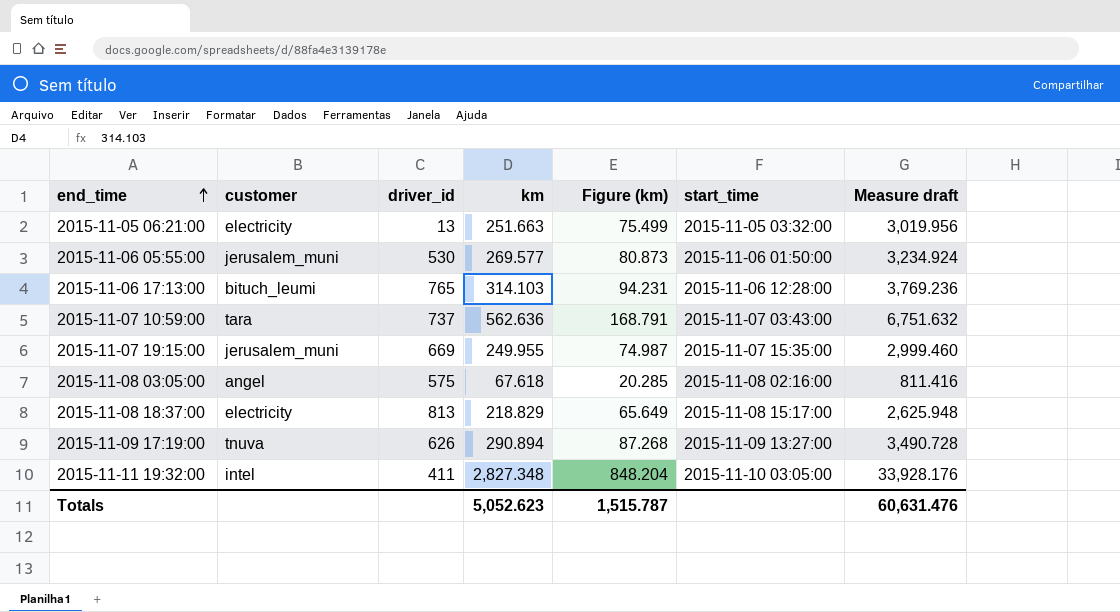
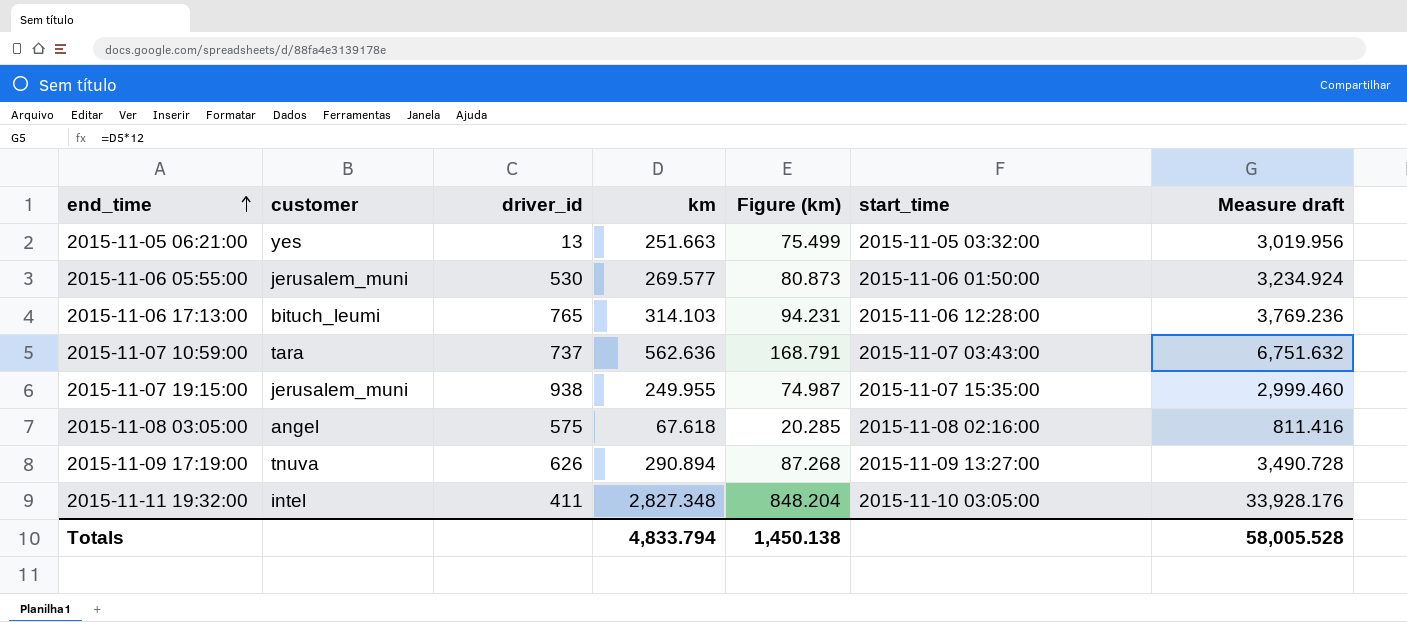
row 2015-11-08 18:37:00: electricity | 813 | 218.829 | 65.649 | 2015-11-08 15:17:00 | 2,625.948 -> none
2015-11-05 06:21:00 | customer: electricity -> yes
2015-11-07 19:15:00 | driver_id: 669 -> 938
Totals | km: 5,052.623 -> 4,833.794
Totals | Figure (km): 1,515.787 -> 1,450.138
Totals | Measure draft: 60,631.476 -> 58,005.528

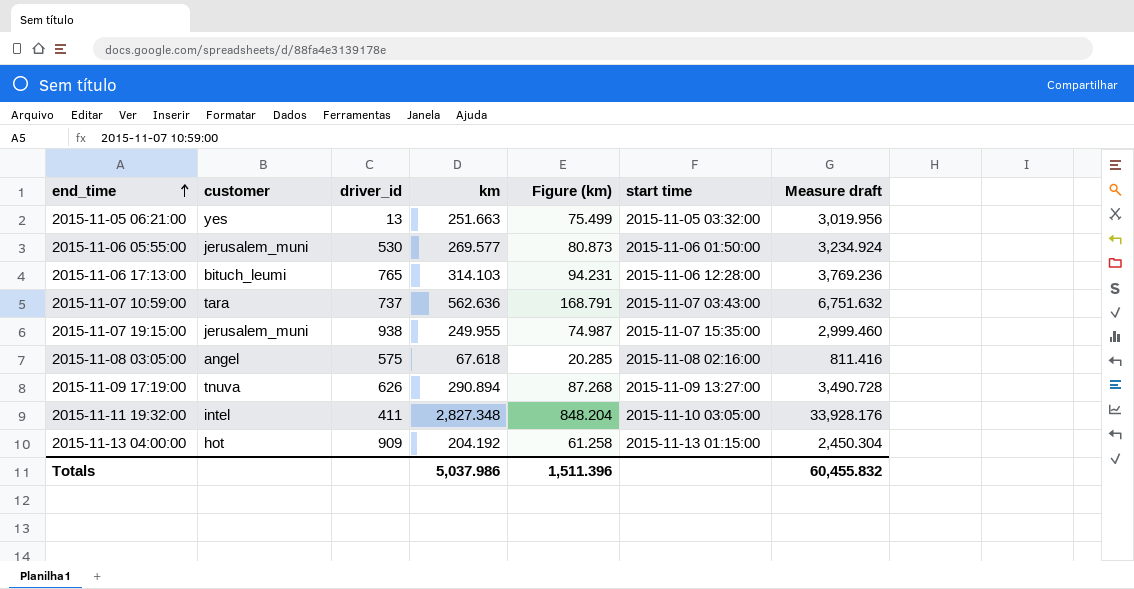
column name: start_time -> start time
row 2015-11-13 04:00:00: none -> hot | 909 | 204.192 | 61.258 | 2015-11-13 01:15:00 | 2,450.304
Totals | km: 4,833.794 -> 5,037.986
Totals | Figure (km): 1,450.138 -> 1,511.396
Totals | Measure draft: 58,005.528 -> 60,455.832

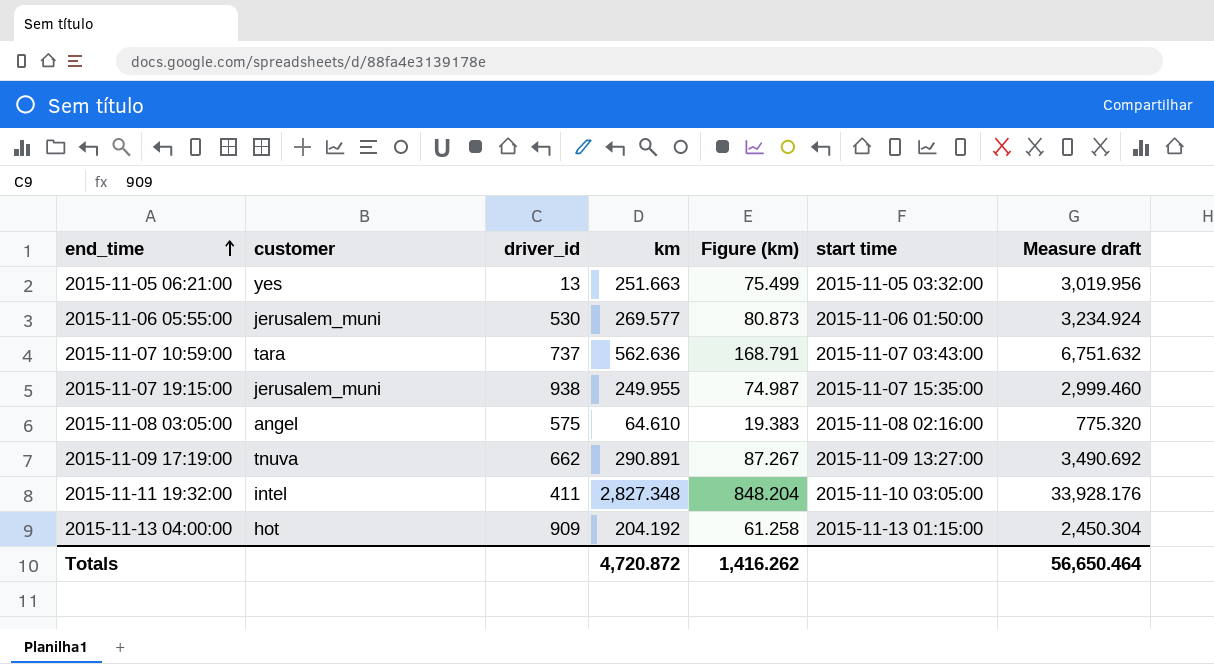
row 2015-11-06 17:13:00: bituch_leumi | 765 | 314.103 | 94.231 | 2015-11-06 12:28:00 | 3,769.236 -> none
2015-11-08 03:05:00 | km: 67.618 -> 64.610
2015-11-08 03:05:00 | Figure (km): 20.285 -> 19.383
2015-11-08 03:05:00 | Measure draft: 811.416 -> 775.320
2015-11-09 17:19:00 | driver_id: 626 -> 662
2015-11-09 17:19:00 | km: 290.894 -> 290.891
2015-11-09 17:19:00 | Figure (km): 87.268 -> 87.267
2015-11-09 17:19:00 | Measure draft: 3,490.728 -> 3,490.692
Totals | km: 5,037.986 -> 4,720.872
Totals | Figure (km): 1,511.396 -> 1,416.262
Totals | Measure draft: 60,455.832 -> 56,650.464

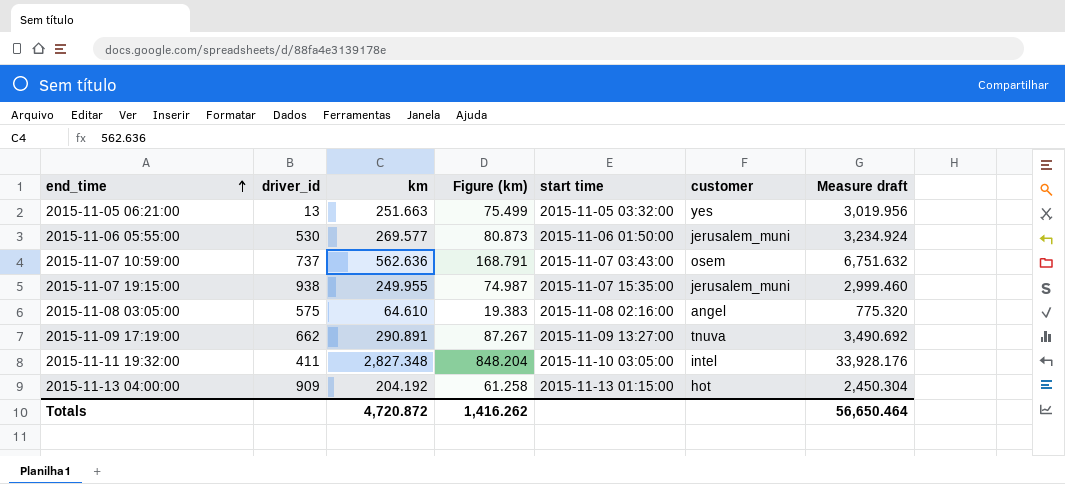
column customer | position: 2 -> 6
2015-11-07 10:59:00 | customer: tara -> osem

